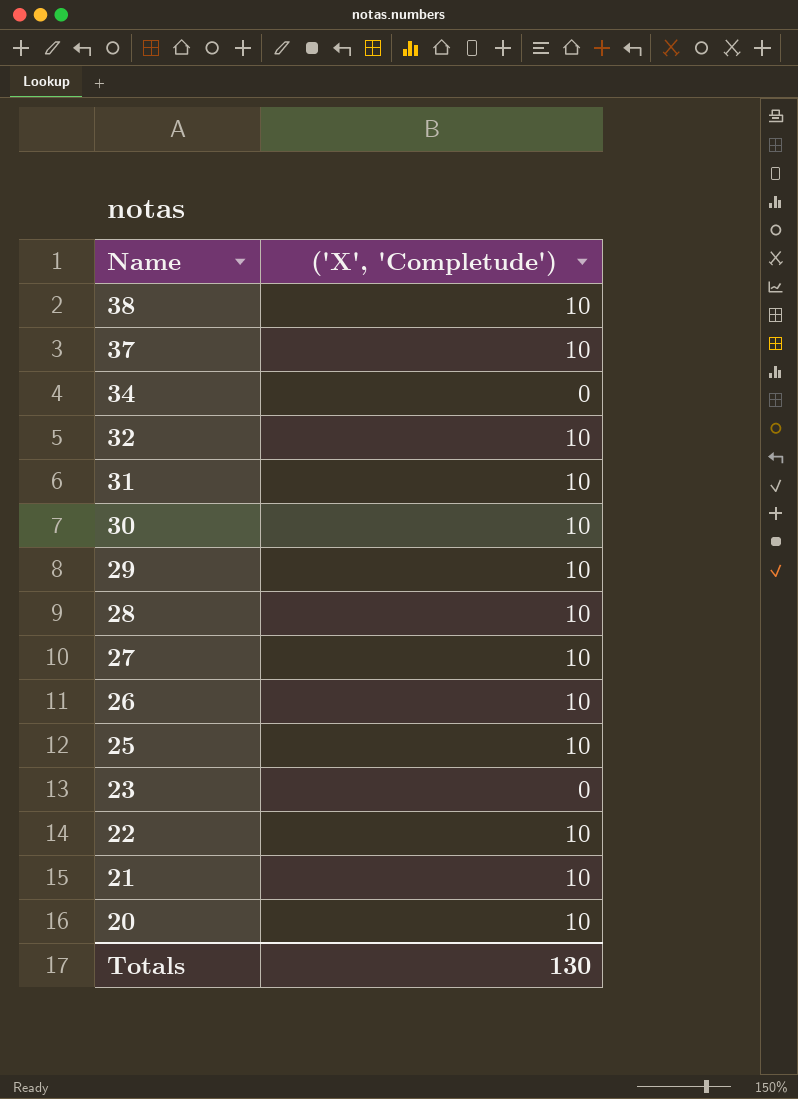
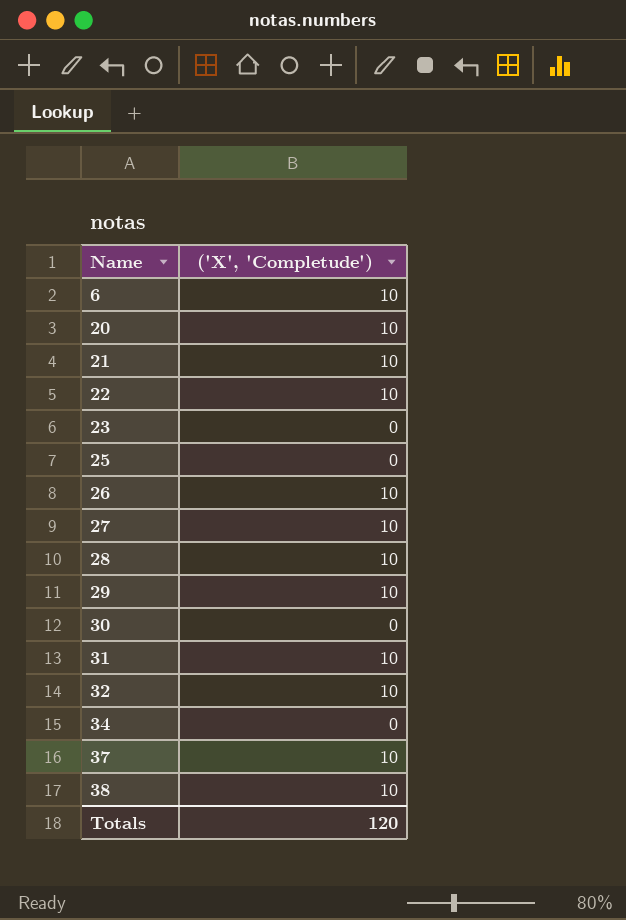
row order: Name descending -> Name ascending
row 6: none -> 10
25 | ('X', 'Completude'): 10 -> 0
30 | ('X', 'Completude'): 10 -> 0
Totals | ('X', 'Completude'): 130 -> 120

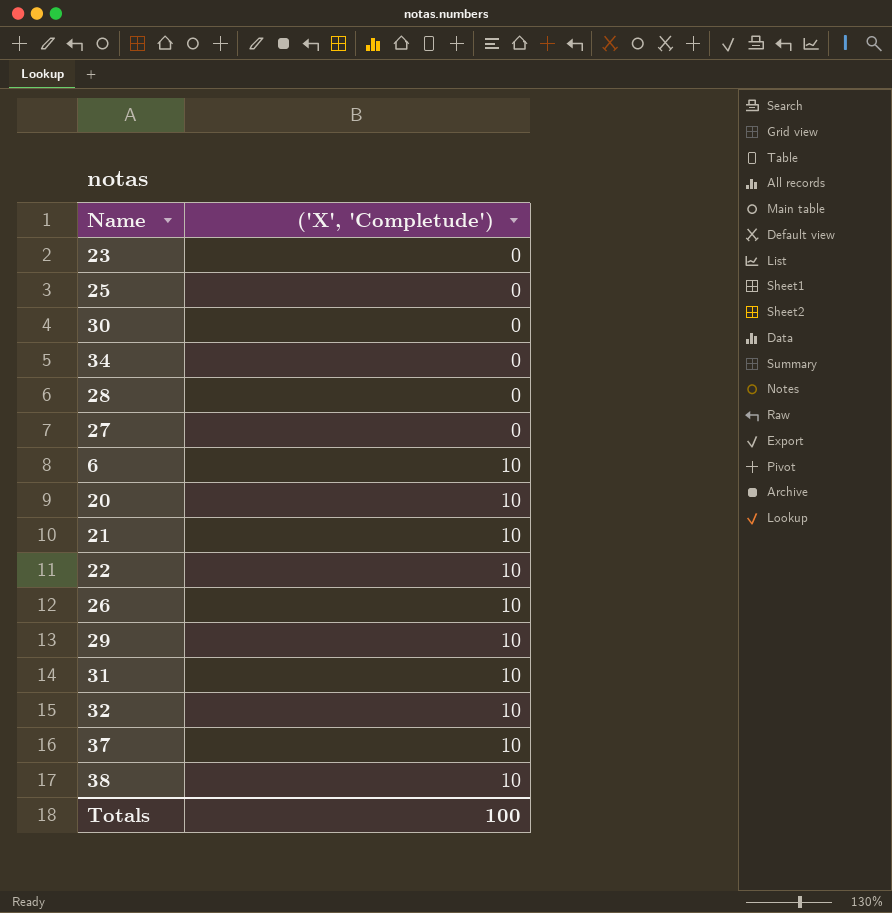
row order: Name ascending -> ('X', 'Completude') ascending
28 | ('X', 'Completude'): 10 -> 0
27 | ('X', 'Completude'): 10 -> 0
Totals | ('X', 'Completude'): 120 -> 100

